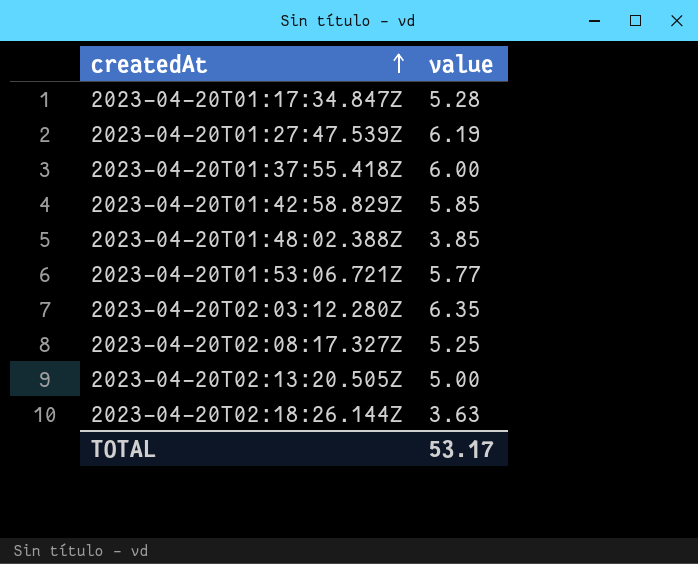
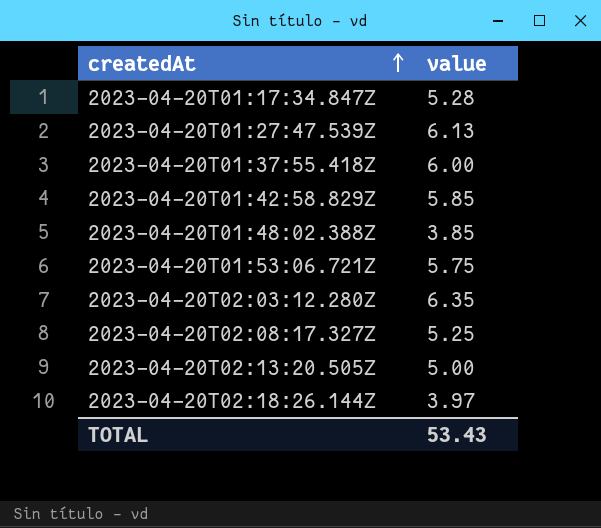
2023-04-20T01:27:47.539Z | value: 6.19 -> 6.13
2023-04-20T01:53:06.721Z | value: 5.77 -> 5.75
2023-04-20T02:18:26.144Z | value: 3.63 -> 3.97
TOTAL | value: 53.17 -> 53.43

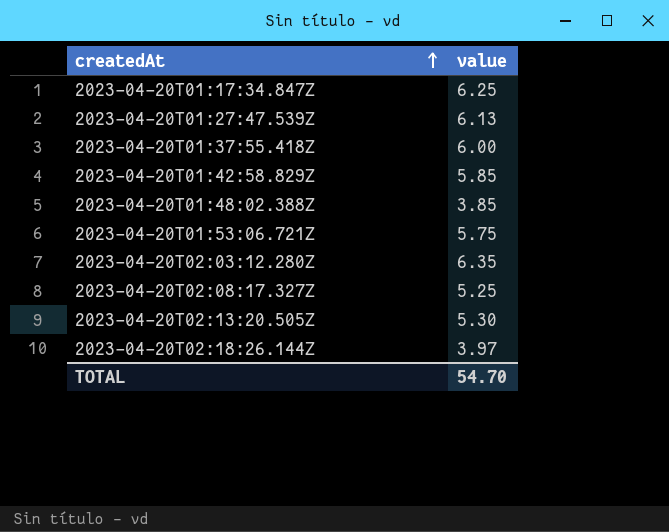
2023-04-20T01:17:34.847Z | value: 5.28 -> 6.25
2023-04-20T02:13:20.505Z | value: 5.00 -> 5.30
TOTAL | value: 53.43 -> 54.70

